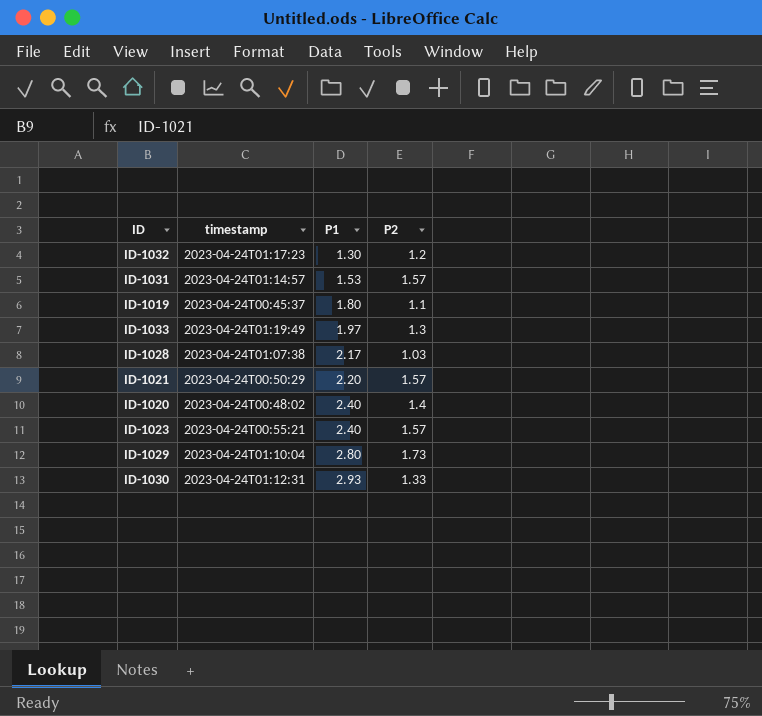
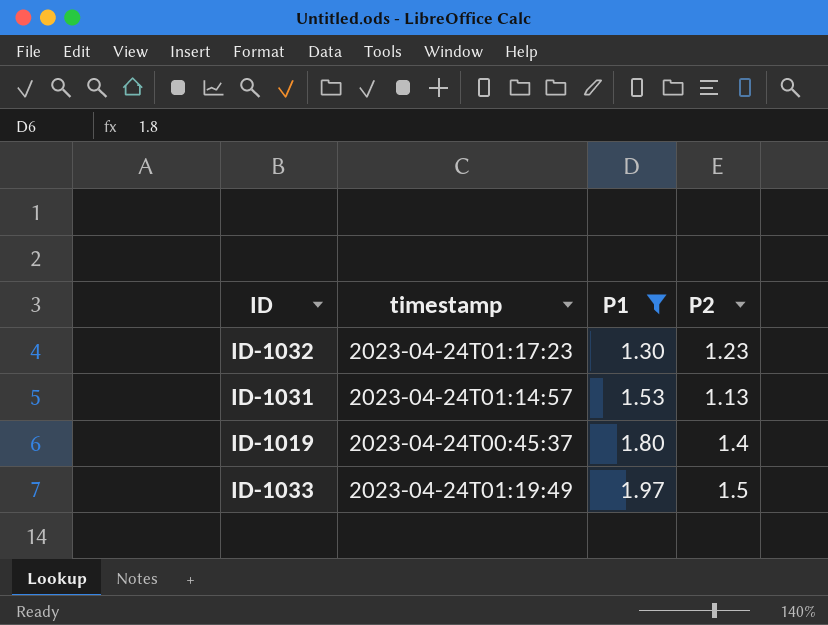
filter: none -> P1 <= 1.97
ID-1032 | P2: 1.2 -> 1.23
ID-1031 | P2: 1.57 -> 1.13
ID-1019 | P2: 1.1 -> 1.4
ID-1033 | P2: 1.3 -> 1.5

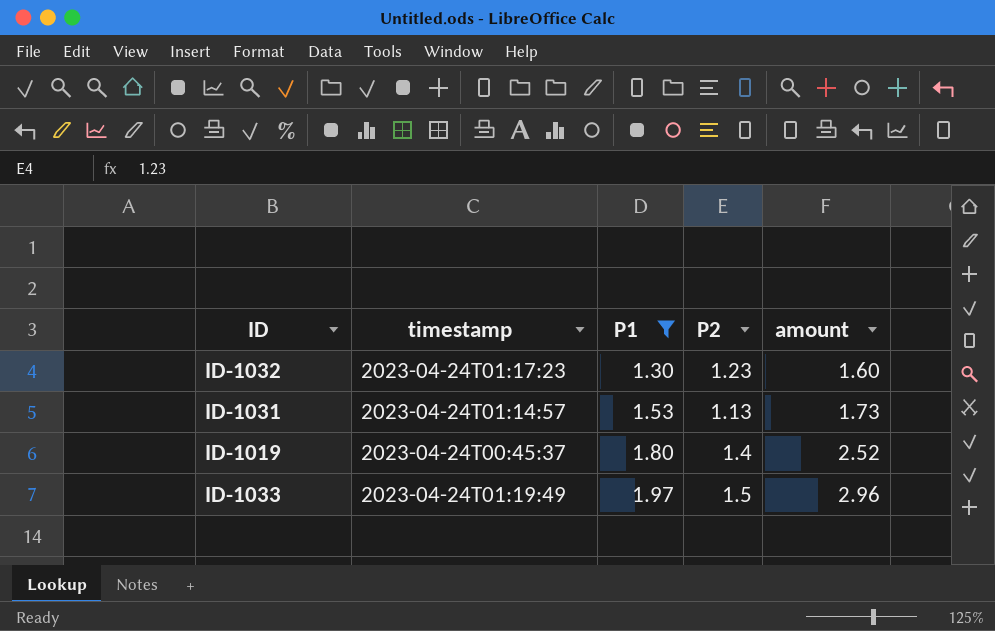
column amount | formula: none -> [P1] * [P2]

